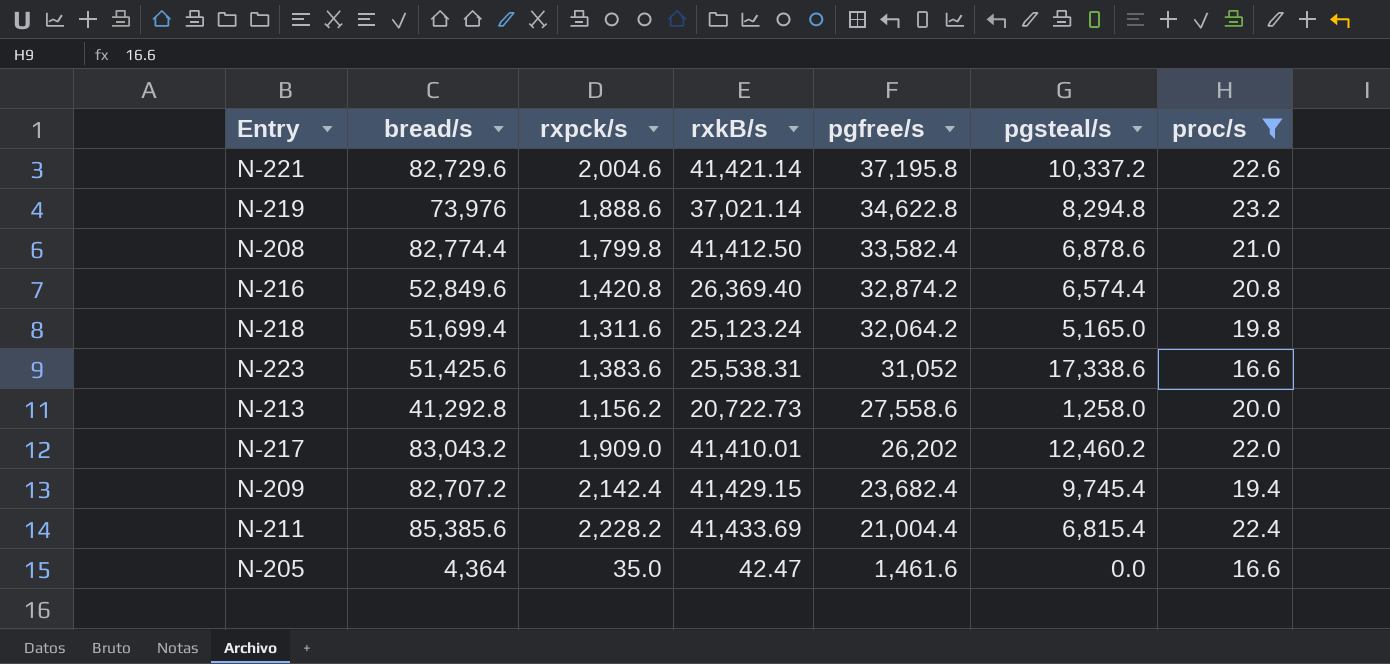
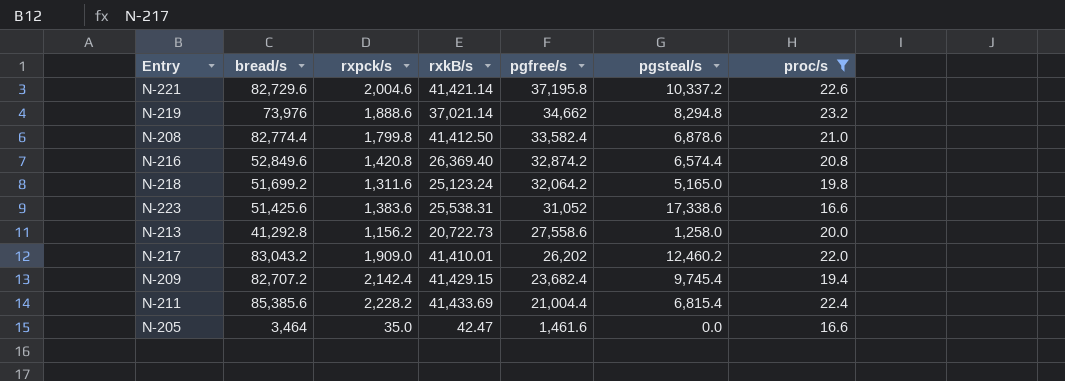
N-219 | pgfree/s: 34,622.8 -> 34,662
N-218 | bread/s: 51,699.4 -> 51,699.2
N-205 | bread/s: 4,364 -> 3,464

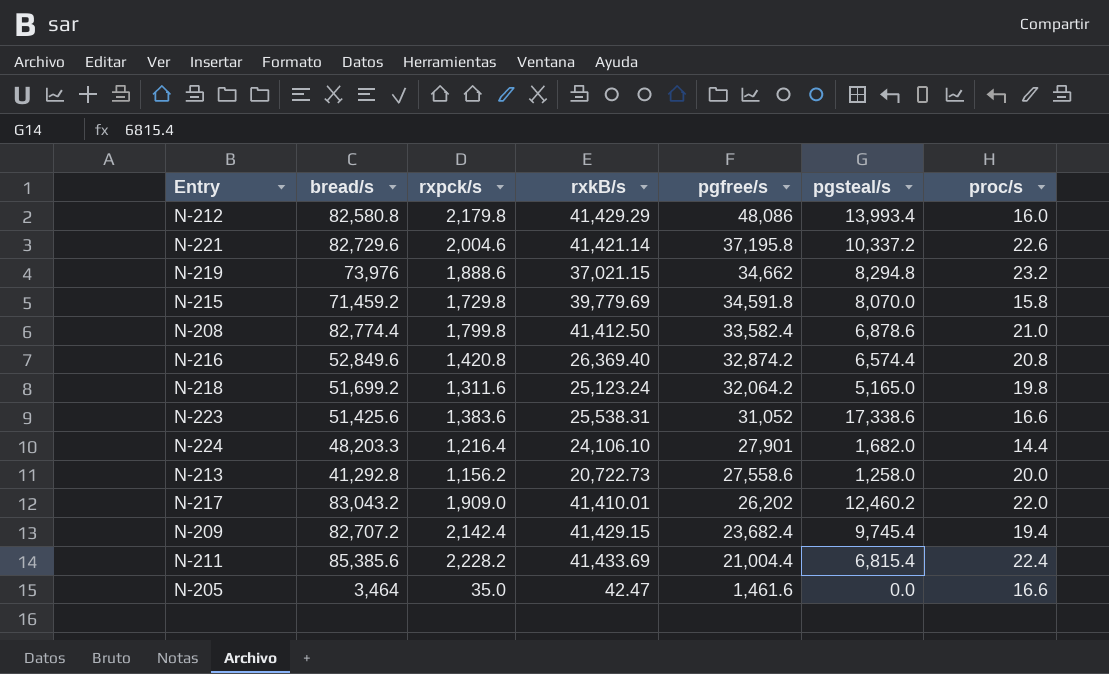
filter: proc/s >= 16.6 -> none
N-219 | rxkB/s: 37,021.14 -> 37,021.15

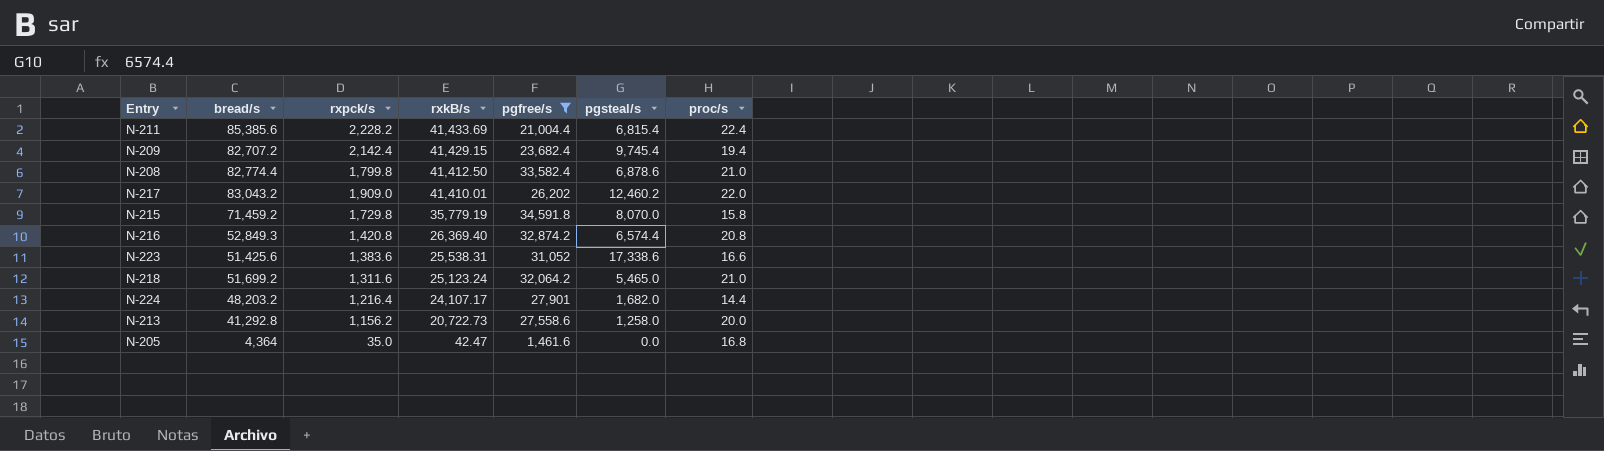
filter: none -> pgfree/s <= 34,591.8
row order: pgfree/s descending -> rxkB/s descending
N-215 | rxkB/s: 39,779.69 -> 35,779.19
N-216 | bread/s: 52,849.6 -> 52,849.3
N-218 | pgsteal/s: 5,165.0 -> 5,465.0
N-218 | proc/s: 19.8 -> 21.0
N-224 | bread/s: 48,203.3 -> 48,203.2
N-224 | rxkB/s: 24,106.10 -> 24,107.17
N-205 | bread/s: 3,464 -> 4,364
N-205 | proc/s: 16.6 -> 16.8

